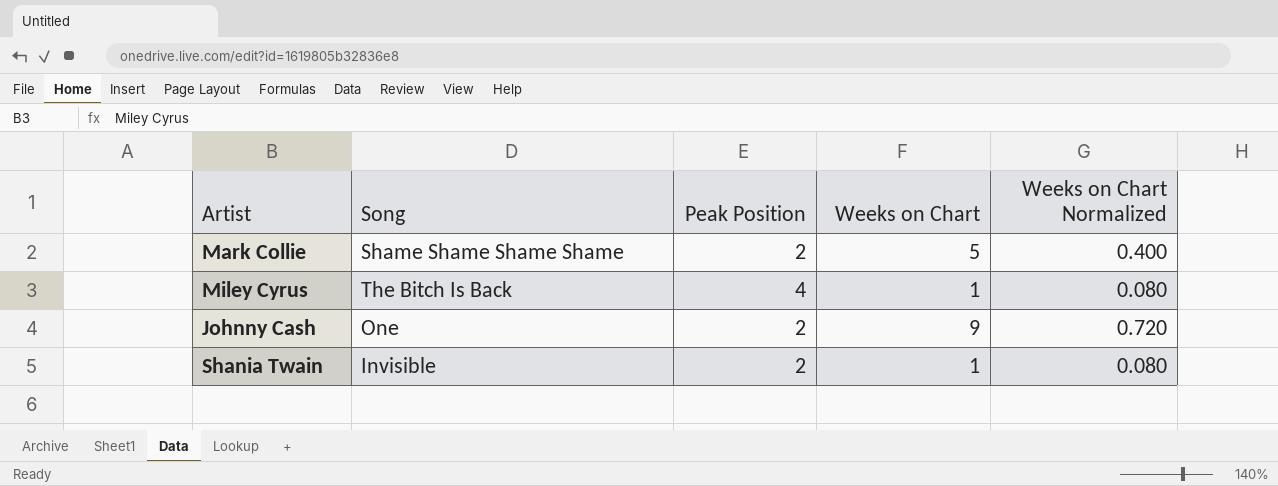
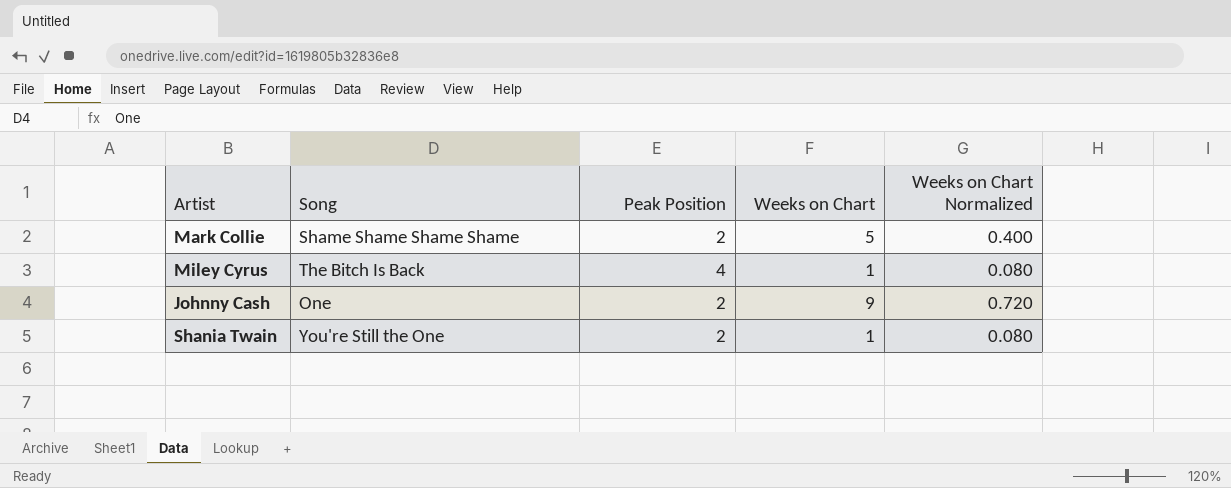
Shania Twain | Song: Invisible -> You're Still the One

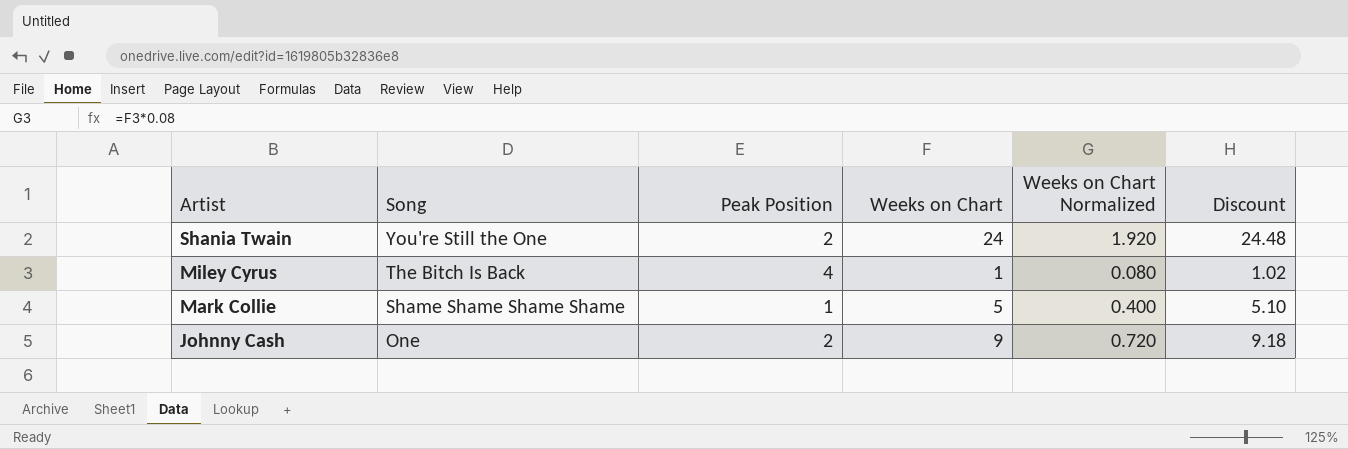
row order: none -> Artist descending
column Discount | formula: none -> [Weeks on Chart] * 1.02
Shania Twain | Weeks on Chart: 1 -> 24
Shania Twain | Weeks on Chart Normalized: 0.080 -> 1.920
Mark Collie | Peak Position: 2 -> 1

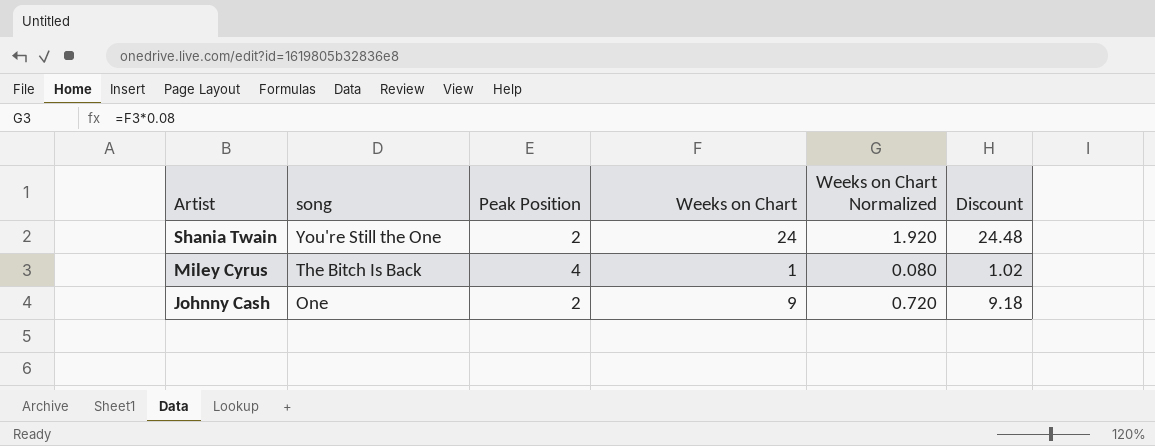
column name: Song -> song
row Mark Collie: Shame Shame Shame Shame | 1 | 5 | 0.400 | 5.10 -> none

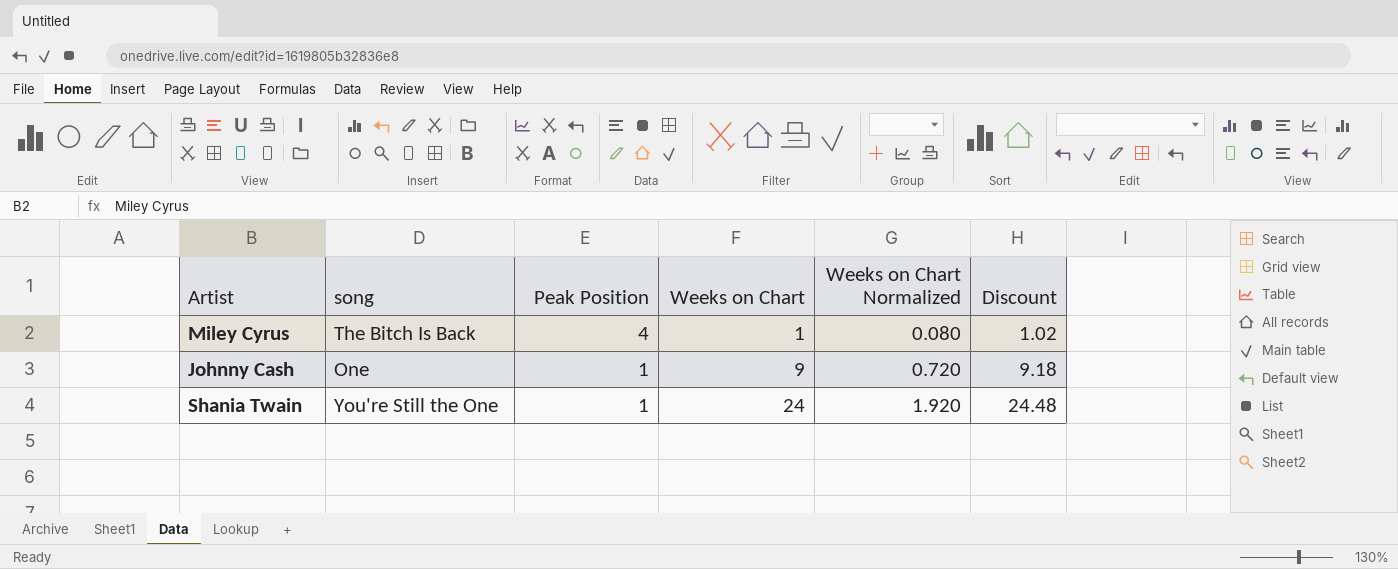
row order: Artist descending -> Peak Position descending
Johnny Cash | Peak Position: 2 -> 1
Shania Twain | Peak Position: 2 -> 1

